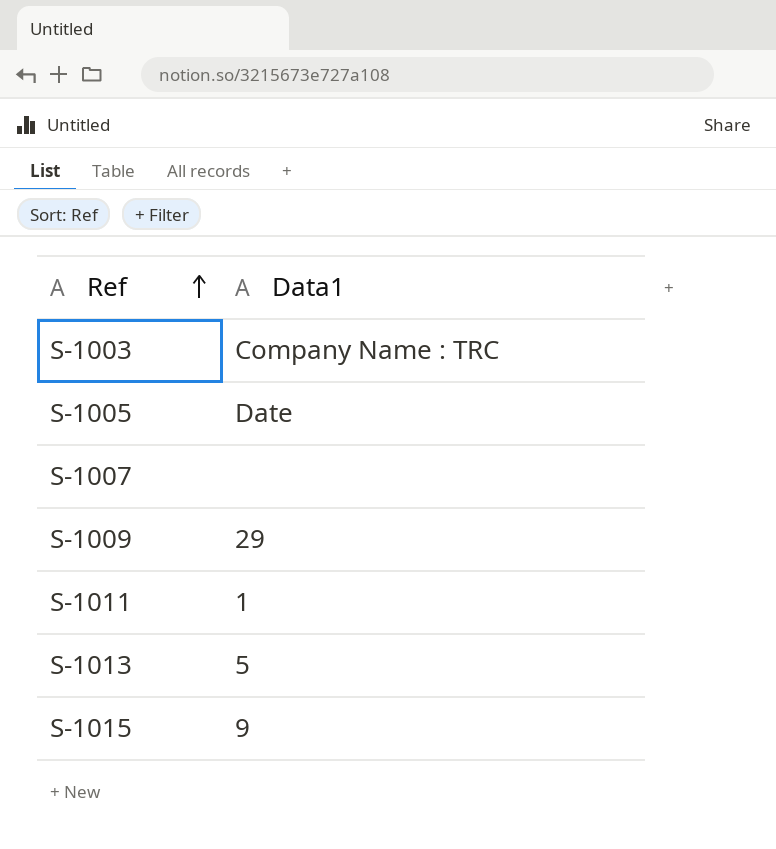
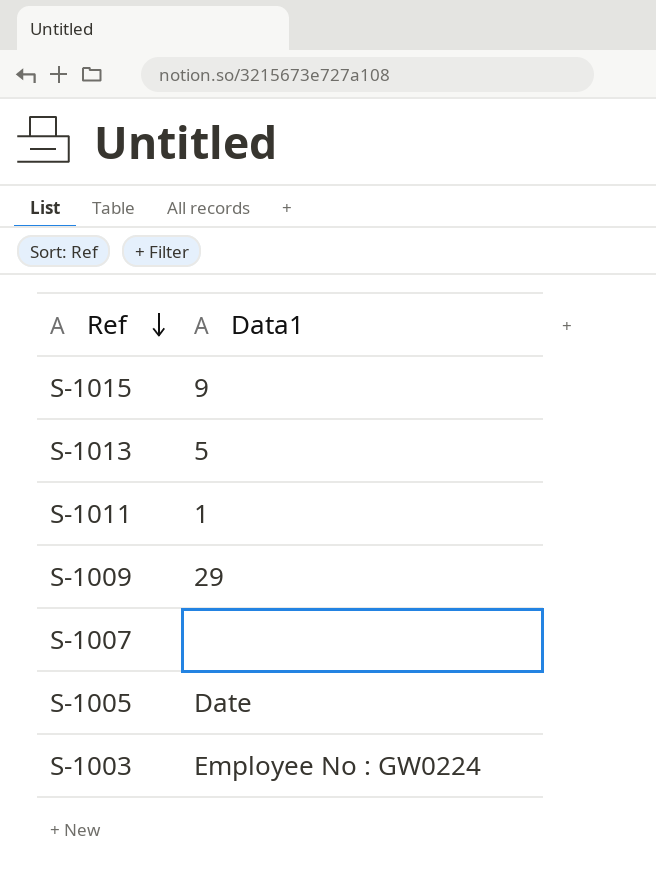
row order: Ref ascending -> Ref descending
S-1003 | Data1: Company Name : TRC -> Employee No : GW0224

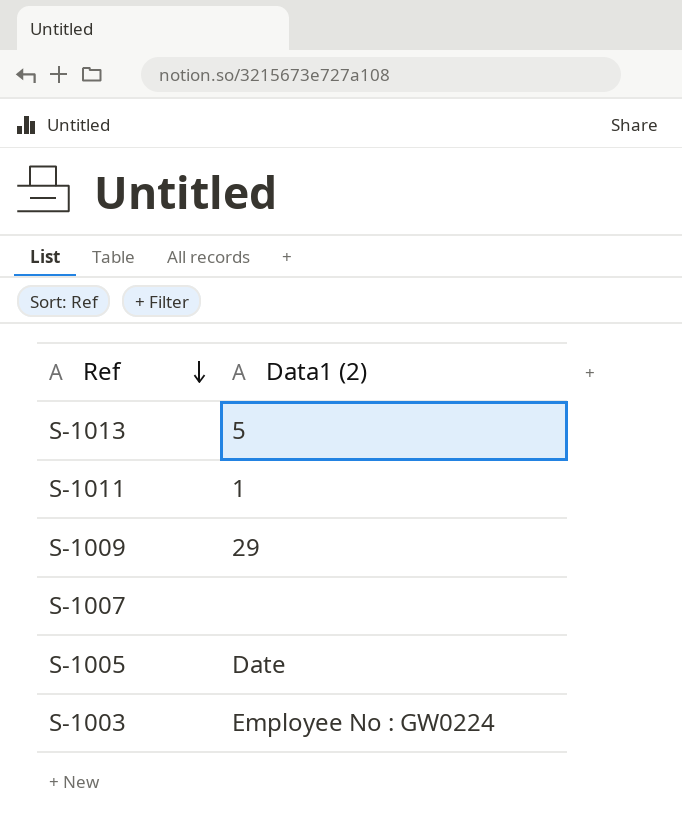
column name: Data1 -> Data1 (2)
row S-1015: 9 -> none

